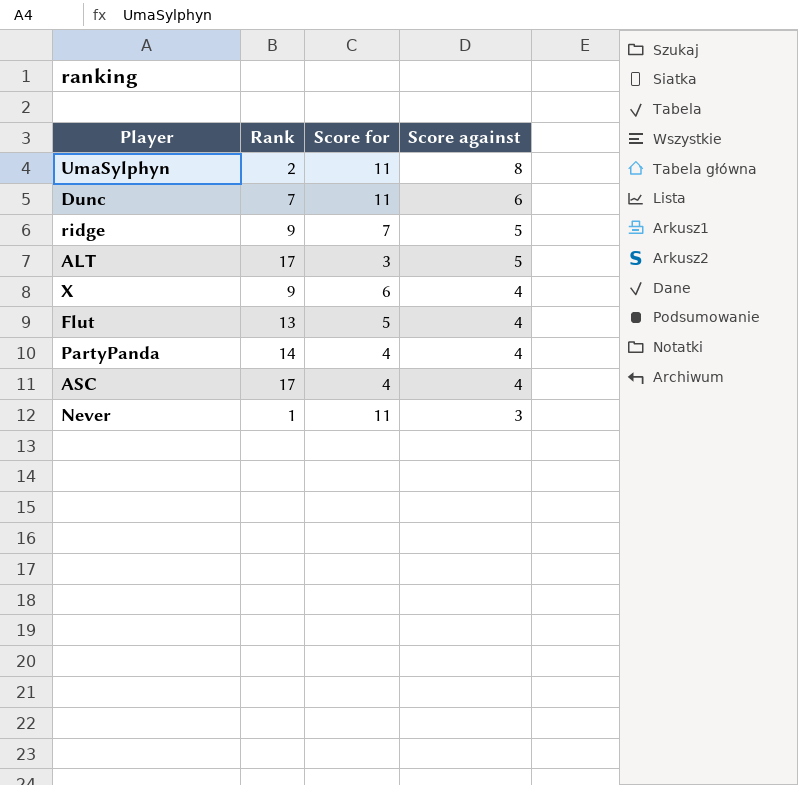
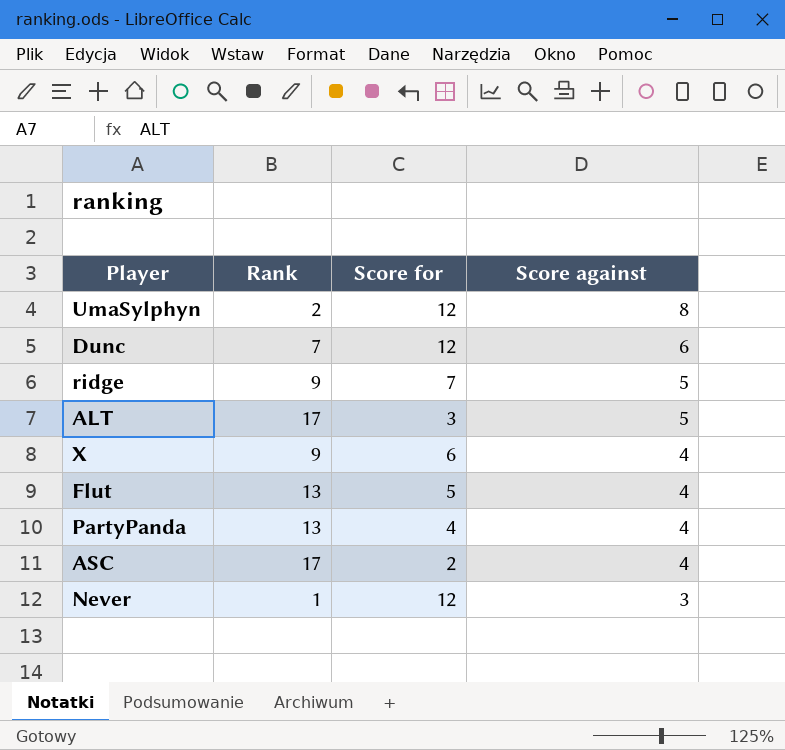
UmaSylphyn | Score for: 11 -> 12
Dunc | Score for: 11 -> 12
PartyPanda | Rank: 14 -> 13
ASC | Score for: 4 -> 2
Never | Score for: 11 -> 12

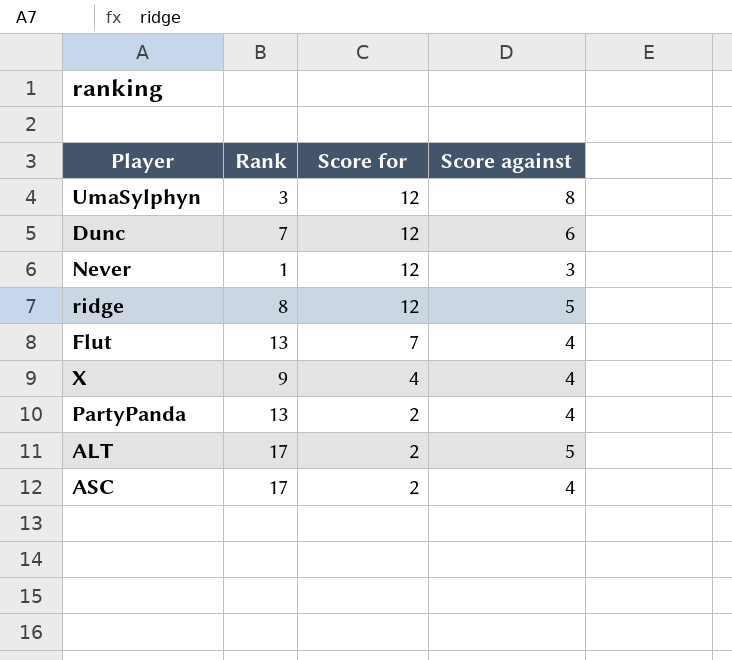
row order: Score against descending -> Score for descending
UmaSylphyn | Rank: 2 -> 3
ridge | Rank: 9 -> 8
ridge | Score for: 7 -> 12
Flut | Score for: 5 -> 7
X | Score for: 6 -> 4
PartyPanda | Score for: 4 -> 2
ALT | Score for: 3 -> 2

